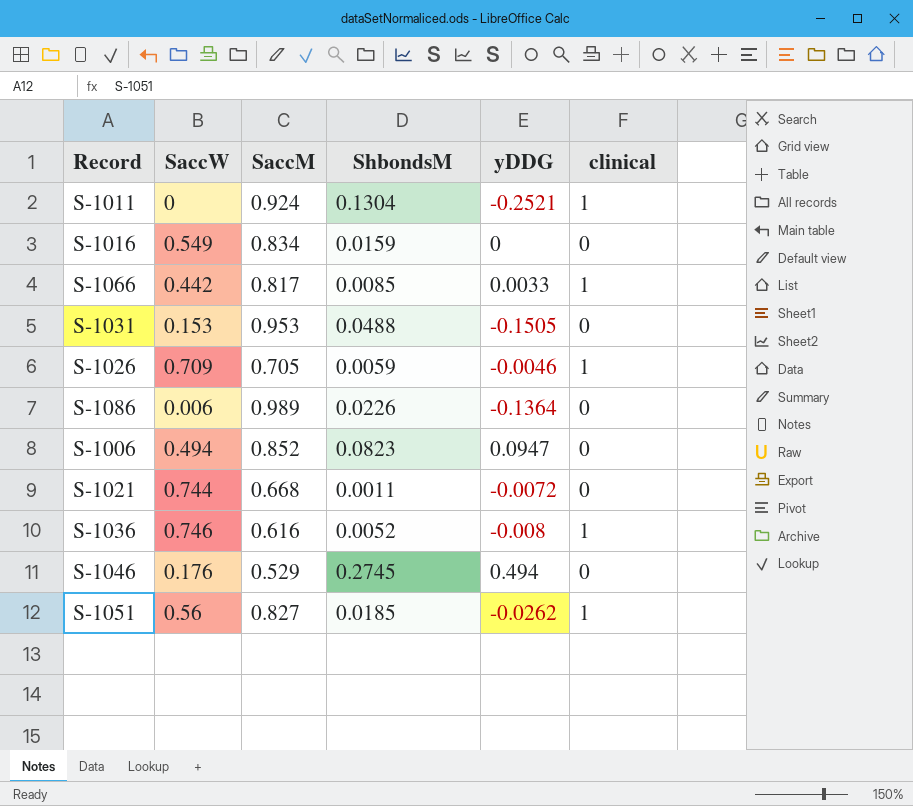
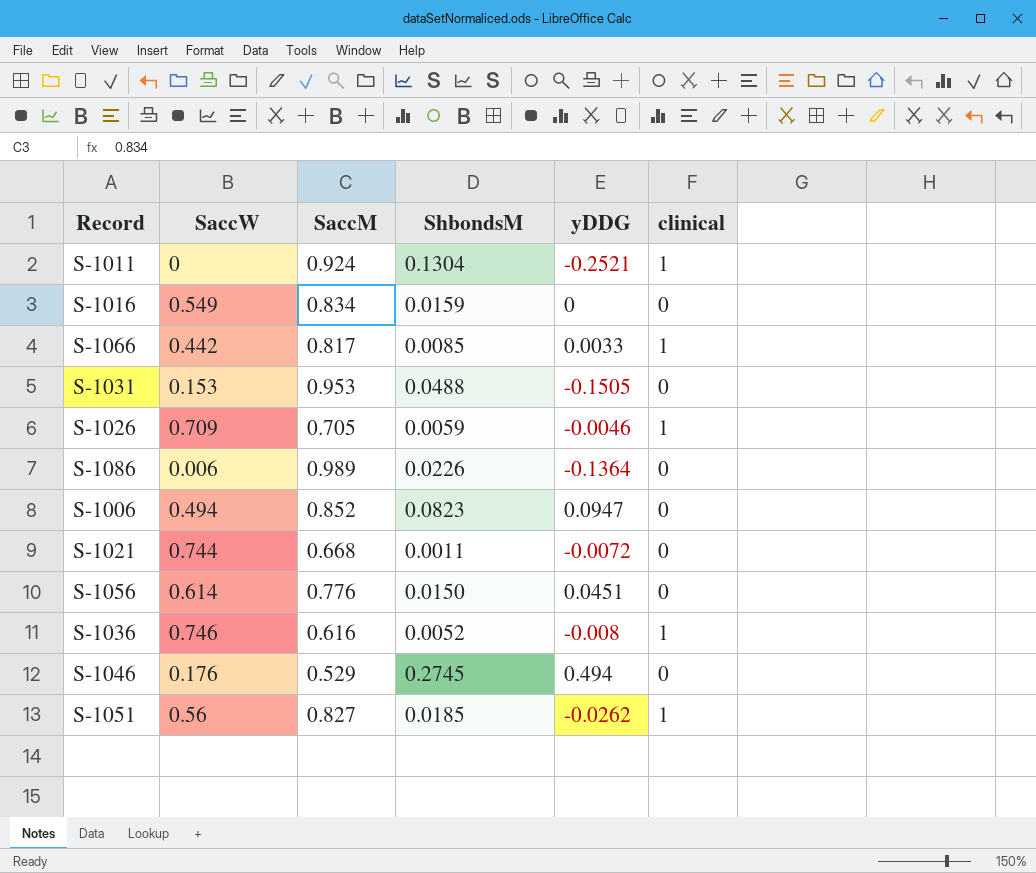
row S-1056: none -> 0.614 | 0.776 | 0.0150 | 0.0451 | 0

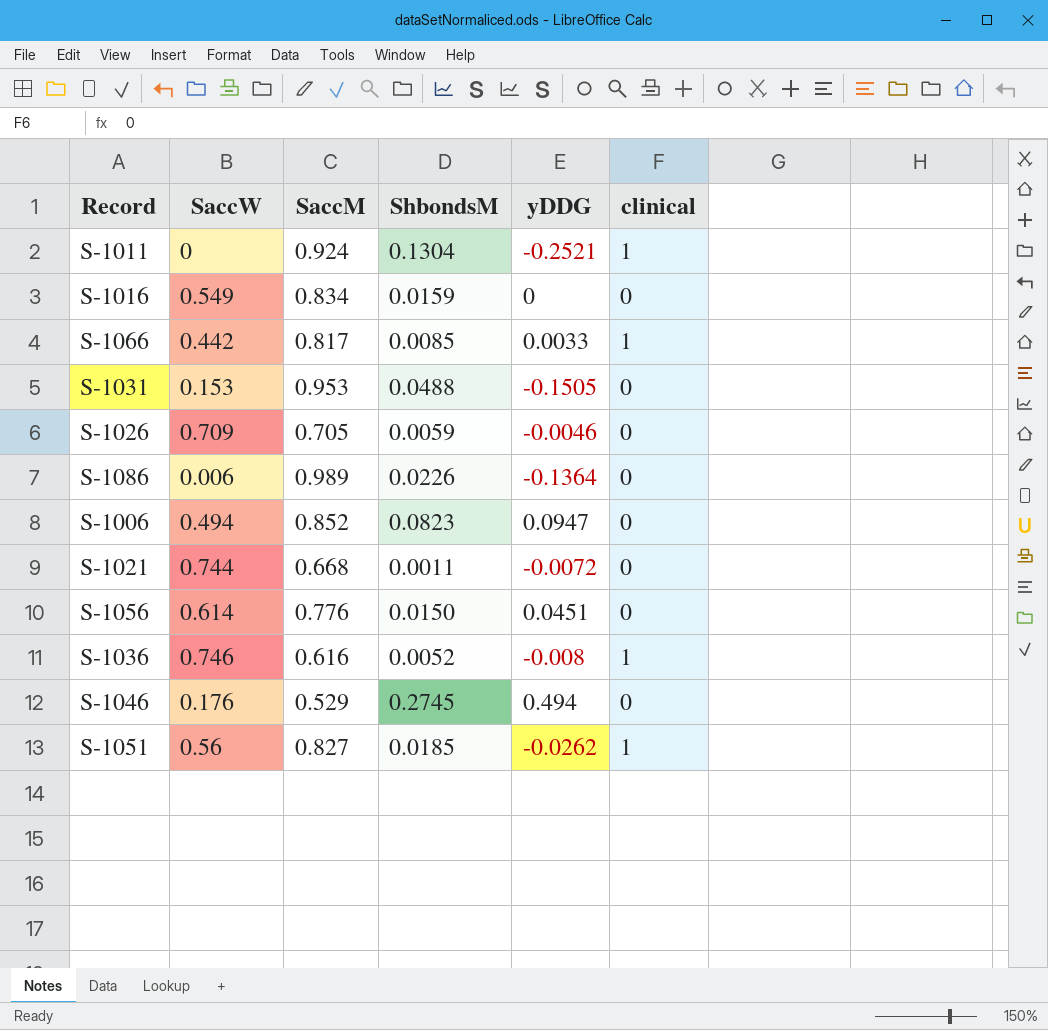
S-1026 | clinical: 1 -> 0

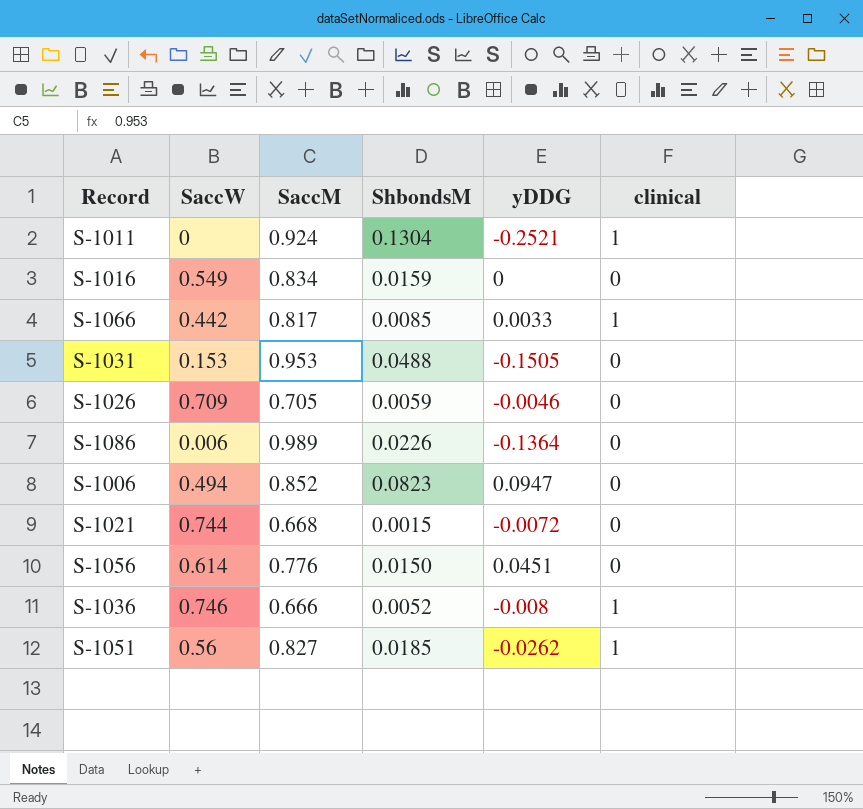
row S-1046: 0.176 | 0.529 | 0.2745 | 0.494 | 0 -> none
S-1021 | ShbondsM: 0.0011 -> 0.0015
S-1036 | SaccM: 0.616 -> 0.666

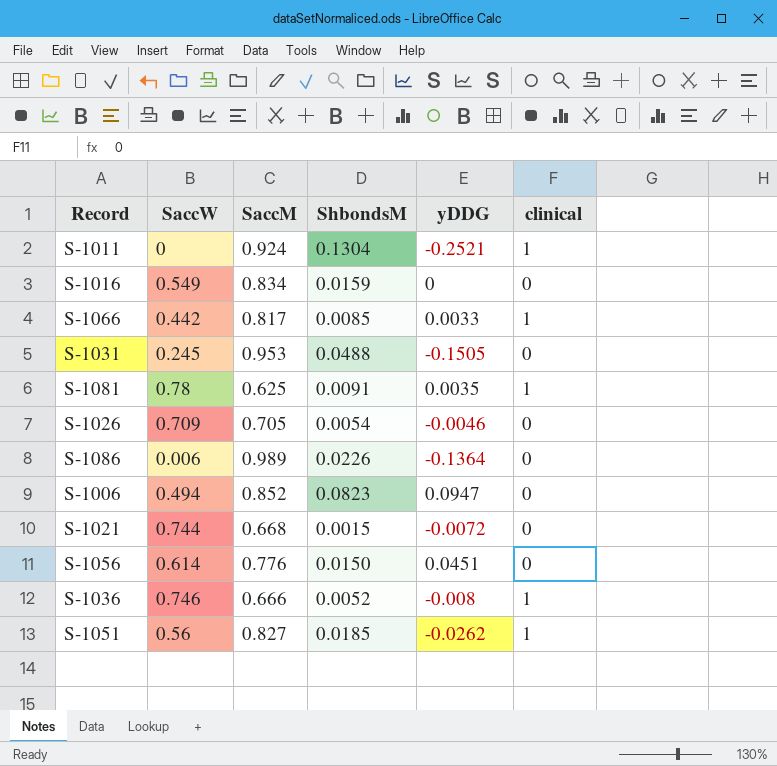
S-1031 | SaccW: 0.153 -> 0.245
row S-1081: none -> 0.78 | 0.625 | 0.0091 | 0.0035 | 1
S-1026 | ShbondsM: 0.0059 -> 0.0054

